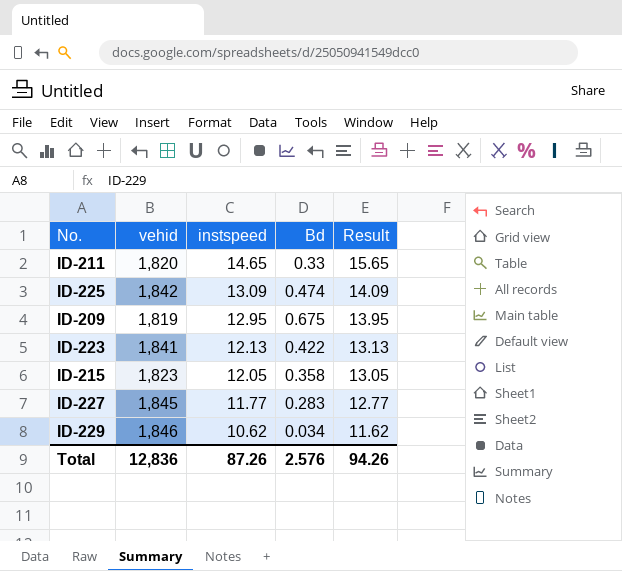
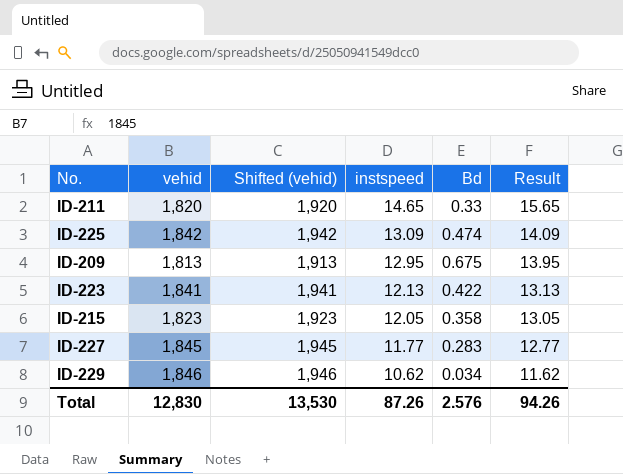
column Shifted (vehid) | formula: none -> [vehid] + 100
ID-209 | vehid: 1,819 -> 1,813
Total | vehid: 12,836 -> 12,830

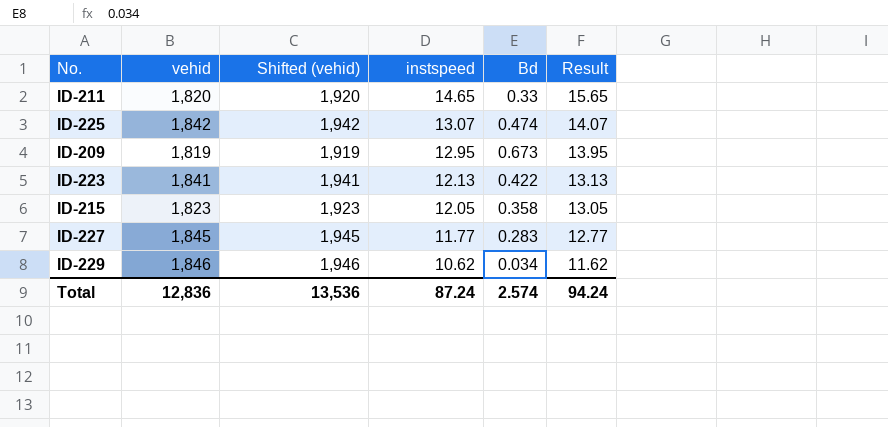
ID-225 | instspeed: 13.09 -> 13.07
ID-225 | Result: 14.09 -> 14.07
ID-209 | vehid: 1,813 -> 1,819
ID-209 | Shifted (vehid): 1,913 -> 1,919
ID-209 | Bd: 0.675 -> 0.673
Total | vehid: 12,830 -> 12,836
Total | Shifted (vehid): 13,530 -> 13,536
Total | instspeed: 87.26 -> 87.24
Total | Bd: 2.576 -> 2.574
Total | Result: 94.26 -> 94.24

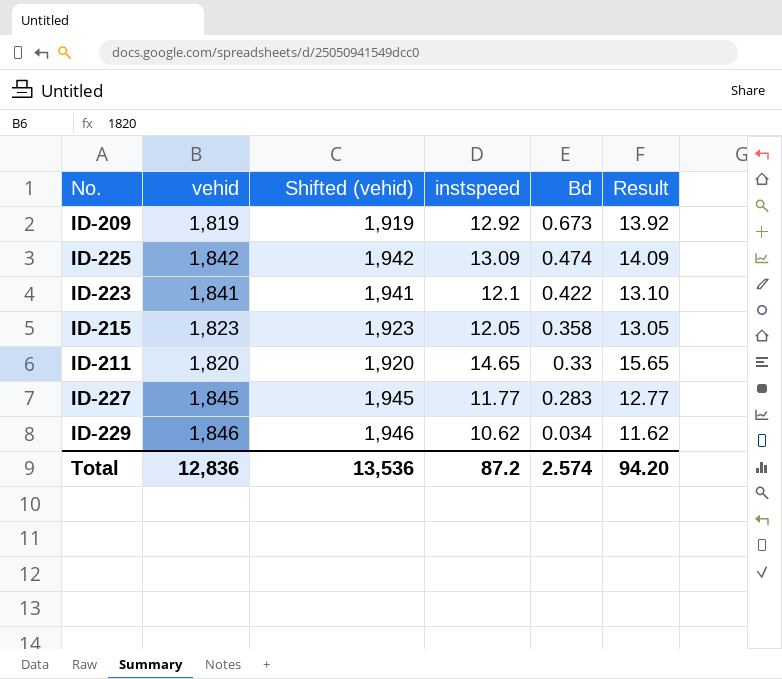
row order: instspeed descending -> Bd descending
ID-209 | instspeed: 12.95 -> 12.92
ID-209 | Result: 13.95 -> 13.92
ID-225 | instspeed: 13.07 -> 13.09
ID-225 | Result: 14.07 -> 14.09
ID-223 | instspeed: 12.13 -> 12.1
ID-223 | Result: 13.13 -> 13.10
Total | instspeed: 87.24 -> 87.2
Total | Result: 94.24 -> 94.20

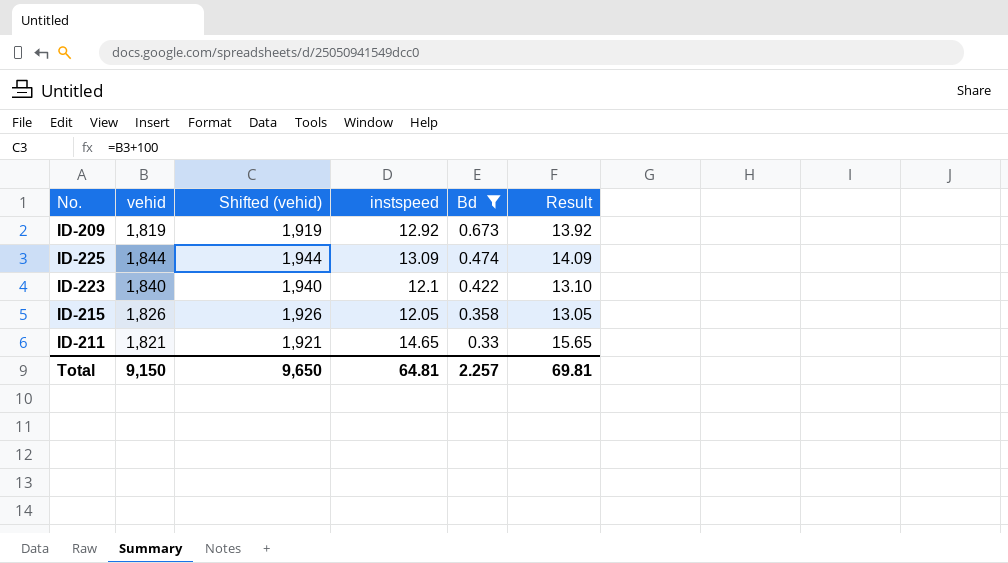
filter: none -> Bd >= 0.33
ID-225 | vehid: 1,842 -> 1,844
ID-225 | Shifted (vehid): 1,942 -> 1,944
ID-223 | vehid: 1,841 -> 1,840
ID-223 | Shifted (vehid): 1,941 -> 1,940
ID-215 | vehid: 1,823 -> 1,826
ID-215 | Shifted (vehid): 1,923 -> 1,926
ID-211 | vehid: 1,820 -> 1,821
ID-211 | Shifted (vehid): 1,920 -> 1,921
Total | vehid: 12,836 -> 9,150
Total | Shifted (vehid): 13,536 -> 9,650
Total | instspeed: 87.2 -> 64.81
Total | Bd: 2.574 -> 2.257
Total | Result: 94.20 -> 69.81

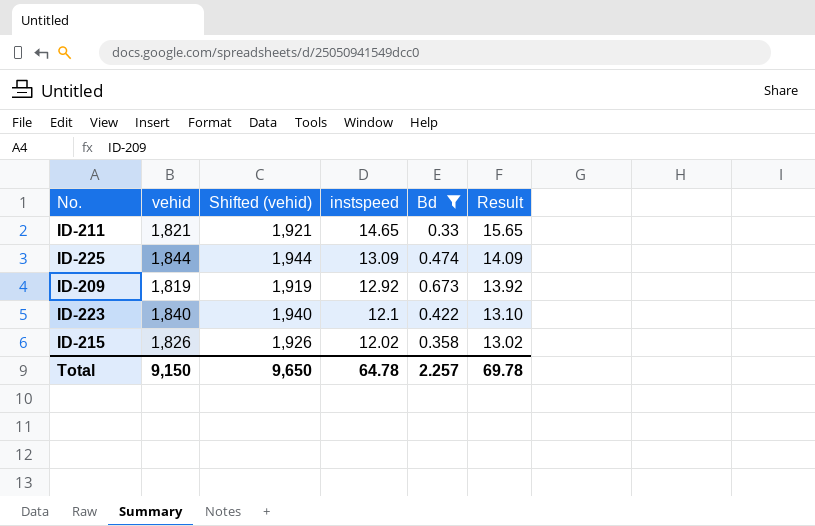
row order: Bd descending -> instspeed descending
ID-215 | instspeed: 12.05 -> 12.02
ID-215 | Result: 13.05 -> 13.02
Total | instspeed: 64.81 -> 64.78
Total | Result: 69.81 -> 69.78

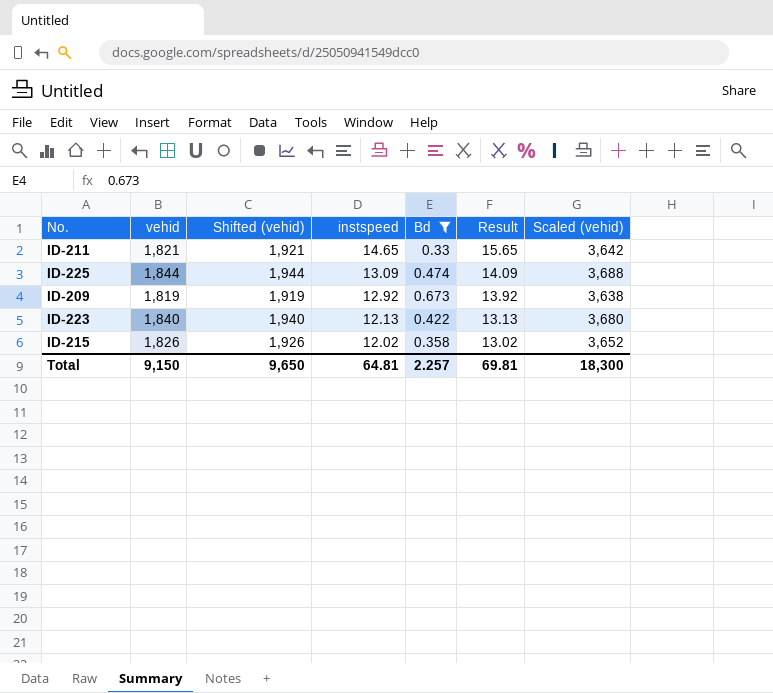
column Scaled (vehid) | formula: none -> [vehid] * 2
ID-223 | instspeed: 12.1 -> 12.13
ID-223 | Result: 13.10 -> 13.13
Total | instspeed: 64.78 -> 64.81
Total | Result: 69.78 -> 69.81

